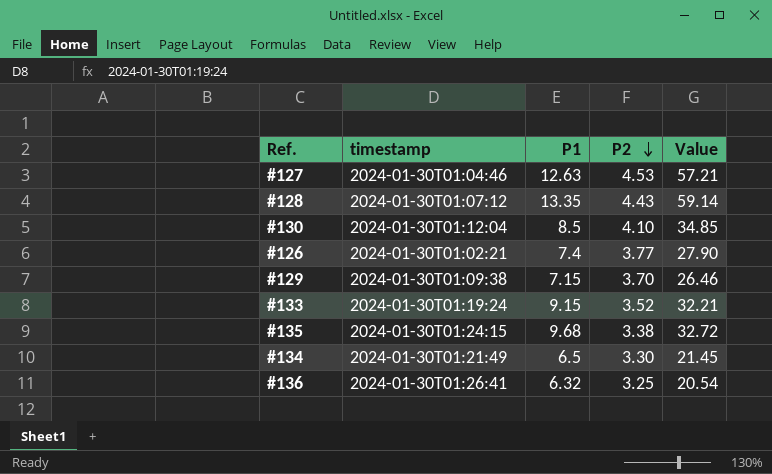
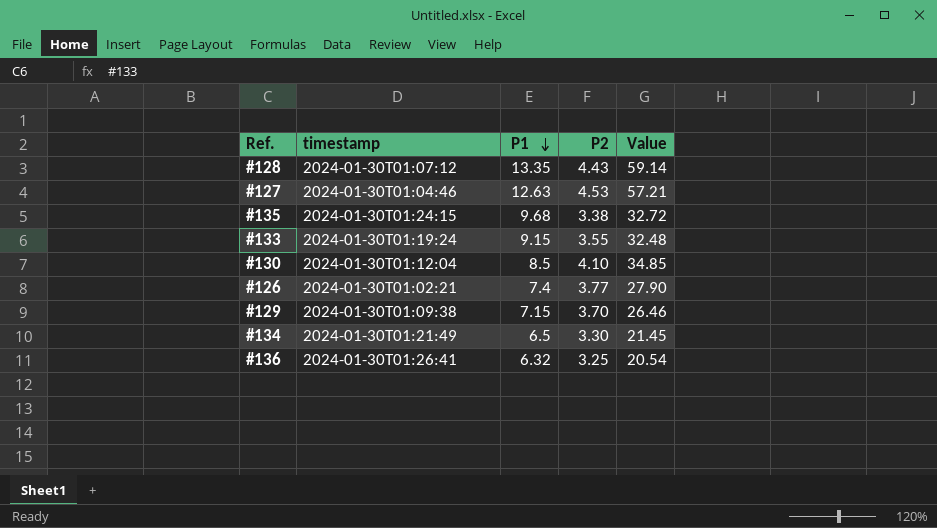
row order: P2 descending -> P1 descending
#133 | P2: 3.52 -> 3.55
#133 | Value: 32.21 -> 32.48

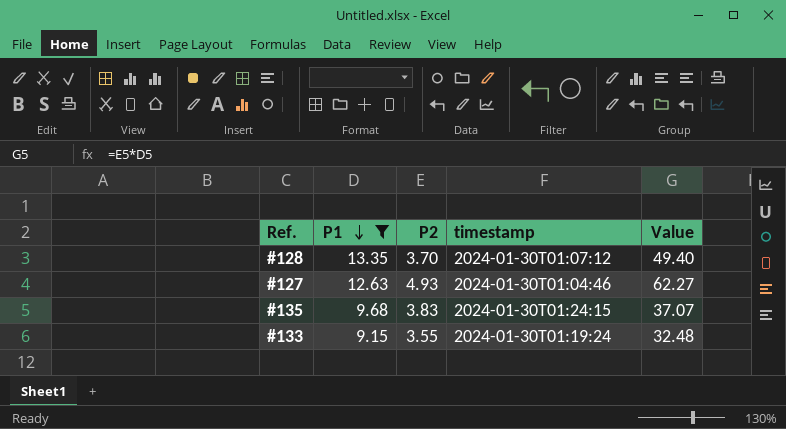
filter: none -> P1 >= 9.15
column timestamp | position: 2 -> 4
#128 | P2: 4.43 -> 3.70
#128 | Value: 59.14 -> 49.40
#127 | P2: 4.53 -> 4.93
#127 | Value: 57.21 -> 62.27
#135 | P2: 3.38 -> 3.83
#135 | Value: 32.72 -> 37.07

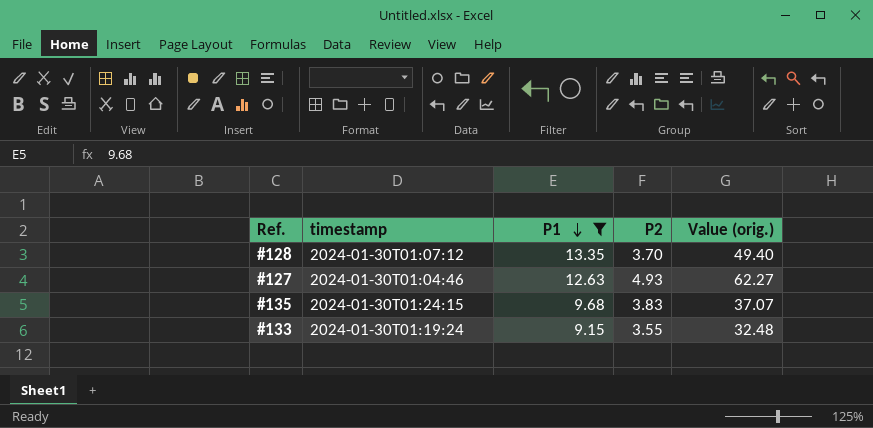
column timestamp | position: 4 -> 2
column name: Value -> Value (orig.)

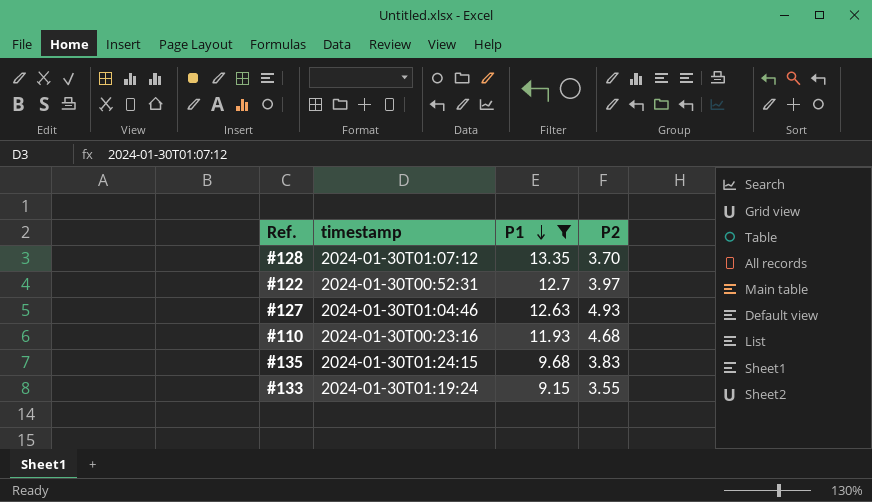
column Value (orig.) | formula: [P1] * [P2] -> none
row #122: none -> 2024-01-30T00:52:31 | 12.7 | 3.97
row #110: none -> 2024-01-30T00:23:16 | 11.93 | 4.68

